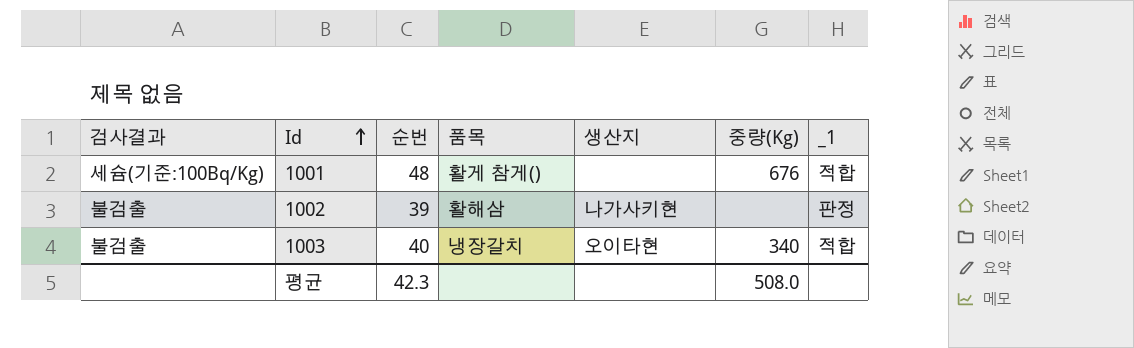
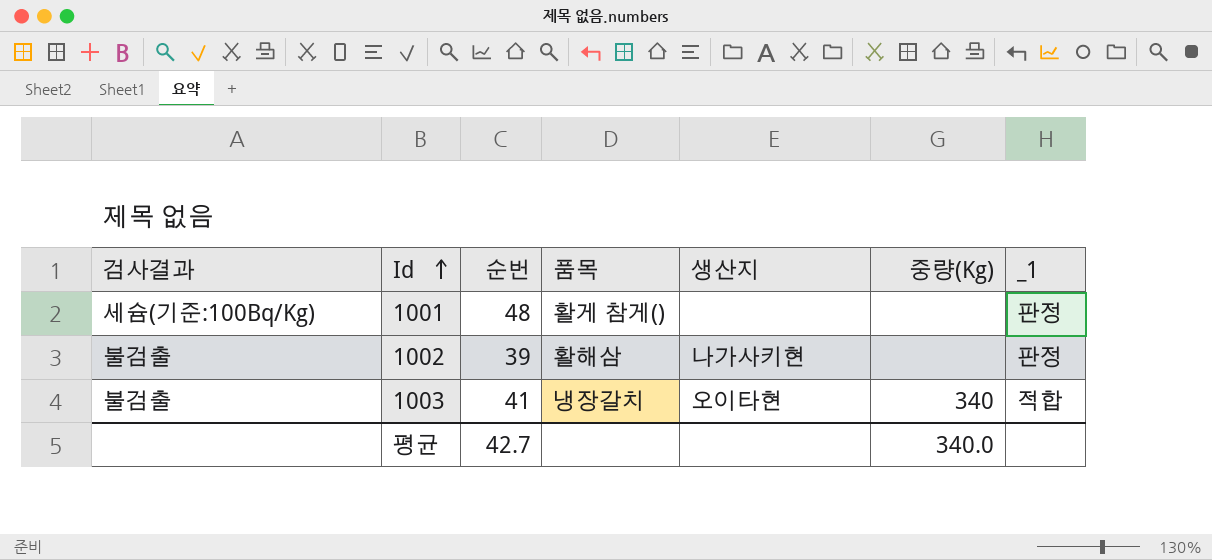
1001 | 중량(Kg): 676 -> none
1001 | _1: 적합 -> 판정
1003 | 순번: 40 -> 41
평균 | 순번: 42.3 -> 42.7
평균 | 중량(Kg): 508.0 -> 340.0

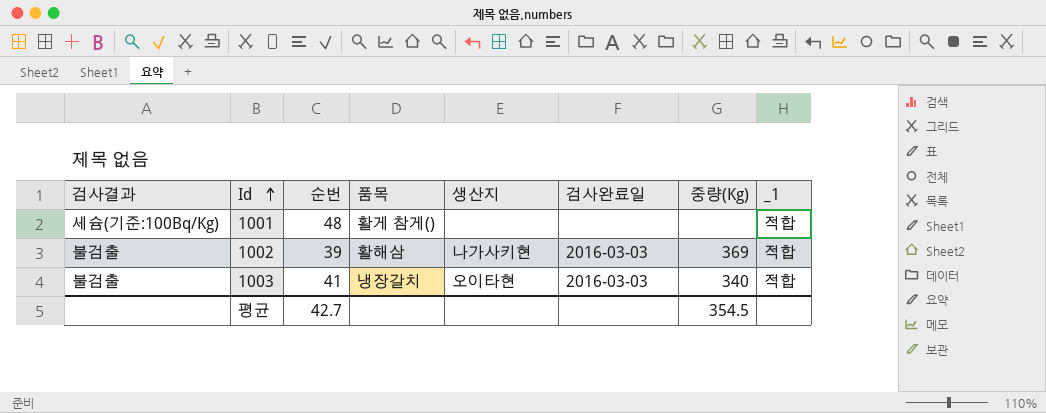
column 검사완료일 | position: none -> 6
1001 | _1: 판정 -> 적합
1002 | 중량(Kg): none -> 369
1002 | _1: 판정 -> 적합
평균 | 중량(Kg): 340.0 -> 354.5

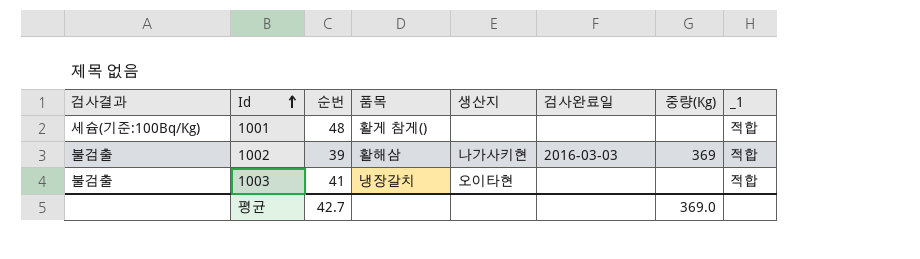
1003 | 검사완료일: 2016-03-03 -> none
1003 | 중량(Kg): 340 -> none
평균 | 중량(Kg): 354.5 -> 369.0

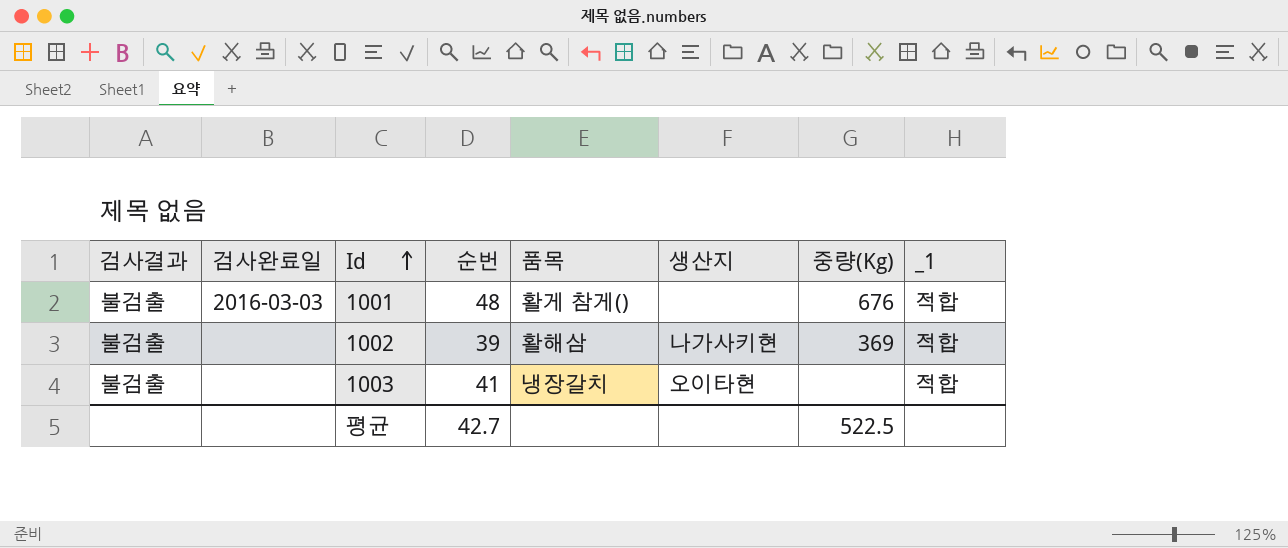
column 검사완료일 | position: 6 -> 2
1001 | 검사결과: 세슘(기준:100Bq/Kg) -> 불검출
1001 | 검사완료일: none -> 2016-03-03
1001 | 중량(Kg): none -> 676
1002 | 검사완료일: 2016-03-03 -> none
평균 | 중량(Kg): 369.0 -> 522.5

